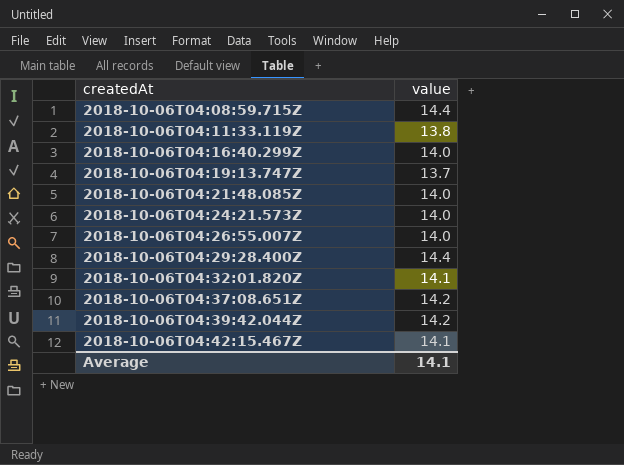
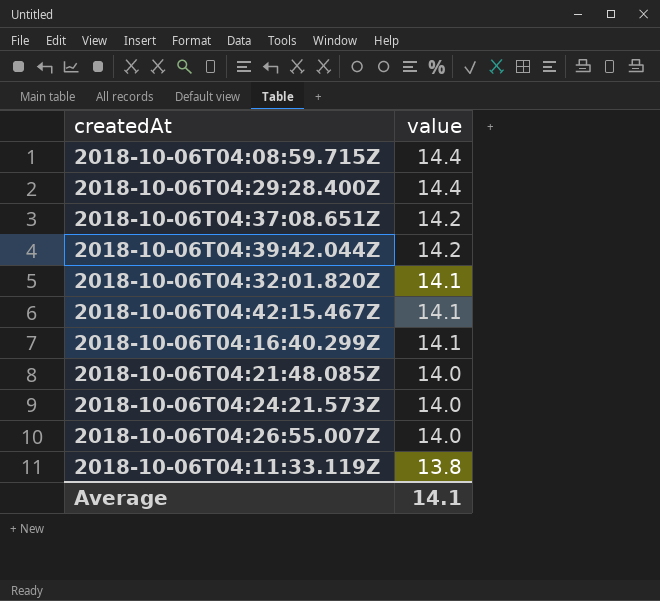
row order: createdAt ascending -> value descending
row 2018-10-06T04:19:13.747Z: 13.7 -> none
2018-10-06T04:16:40.299Z | value: 14.0 -> 14.1

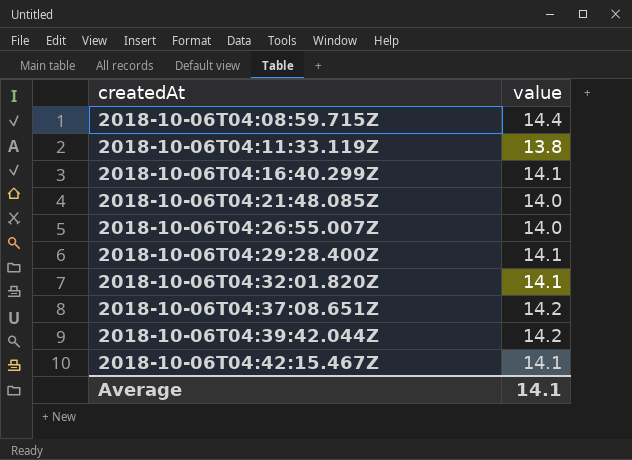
row order: value descending -> createdAt ascending
row 2018-10-06T04:24:21.573Z: 14.0 -> none
2018-10-06T04:29:28.400Z | value: 14.4 -> 14.1

